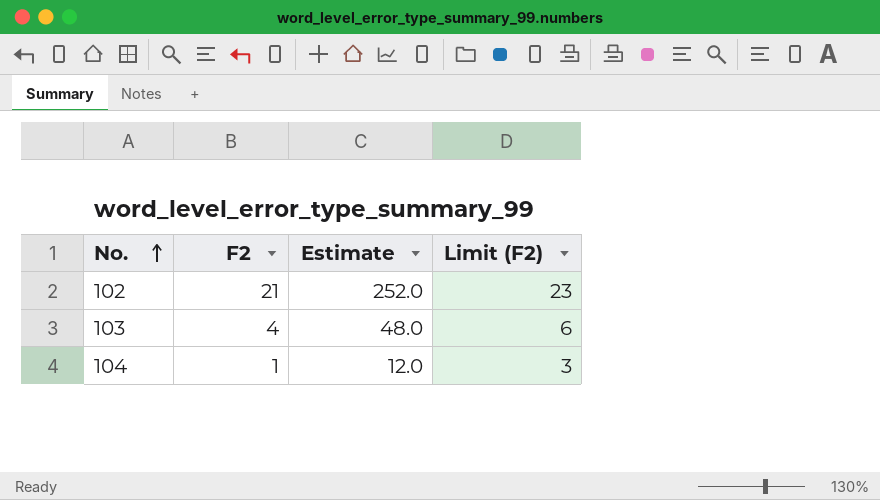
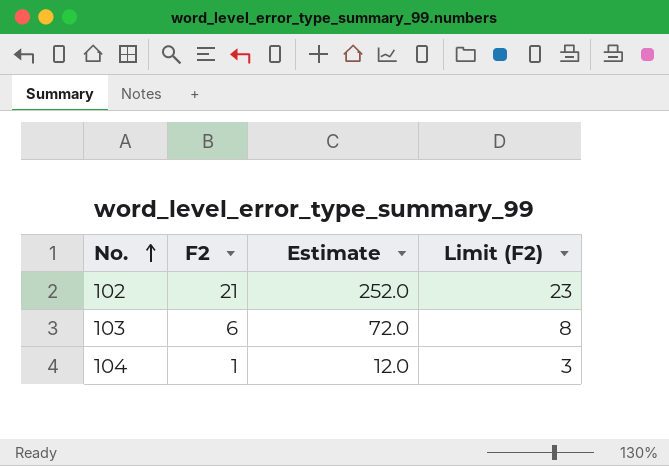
103 | F2: 4 -> 6
103 | Estimate: 48.0 -> 72.0
103 | Limit (F2): 6 -> 8

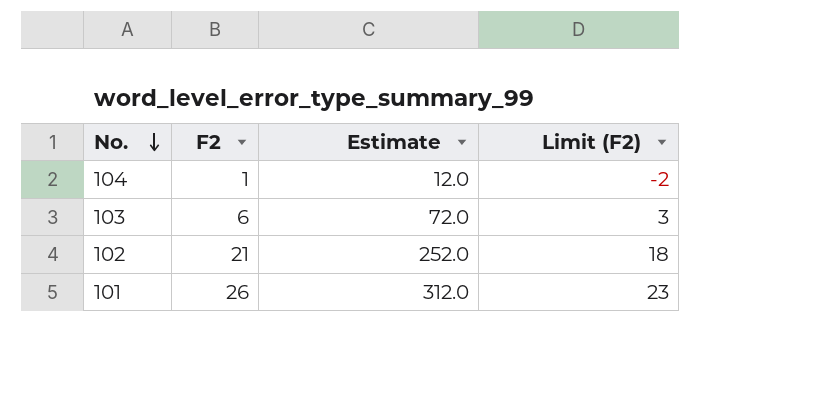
row order: No. ascending -> No. descending
column Limit (F2) | formula: [F2] + 2 -> [F2] - 3
row 101: none -> 26 | 312.0 | 23

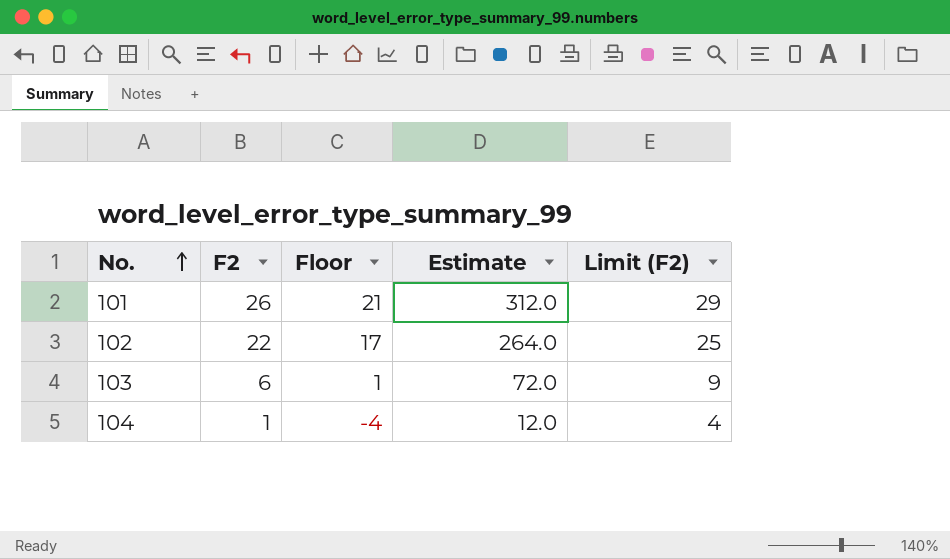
row order: No. descending -> No. ascending
column Floor | formula: none -> [F2] - 5
column Limit (F2) | formula: [F2] - 3 -> [F2] + 3
102 | F2: 21 -> 22
102 | Estimate: 252.0 -> 264.0

